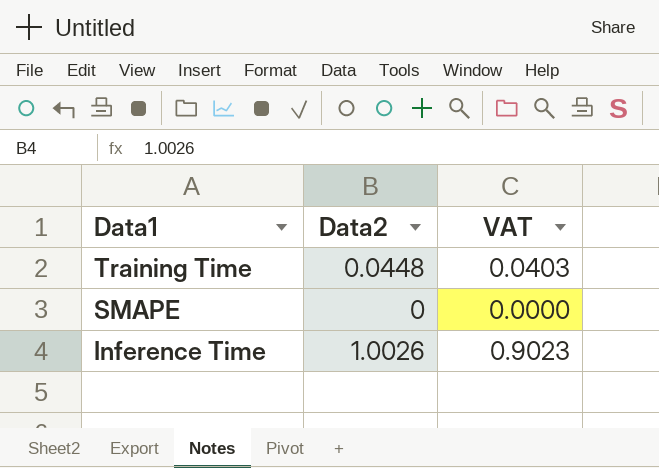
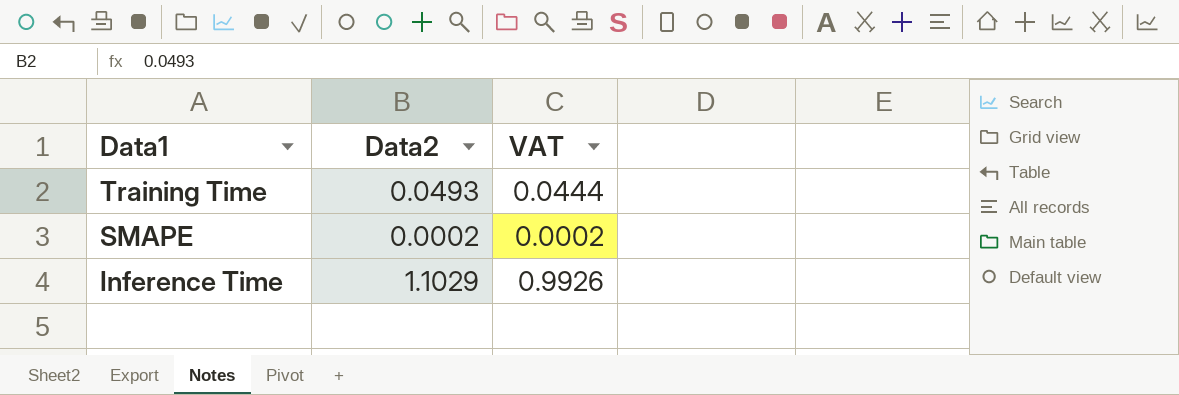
Training Time | Data2: 0.0448 -> 0.0493
Training Time | VAT: 0.0403 -> 0.0444
SMAPE | Data2: 0 -> 0.0002
SMAPE | VAT: 0.0000 -> 0.0002
Inference Time | Data2: 1.0026 -> 1.1029
Inference Time | VAT: 0.9023 -> 0.9926

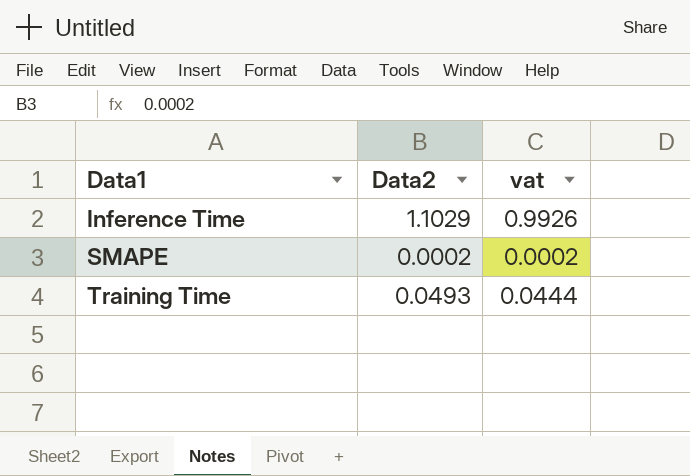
row order: Data1 descending -> Data1 ascending
column name: VAT -> vat

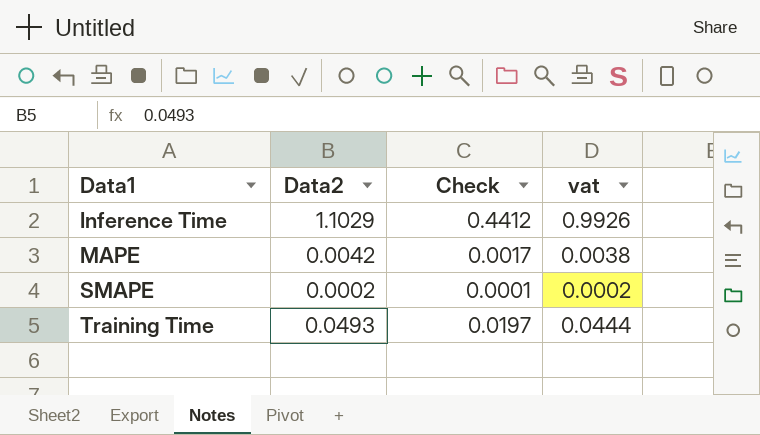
column Check | formula: none -> [Data2] * 0.4
row MAPE: none -> 0.0042 | 0.0017 | 0.0038

